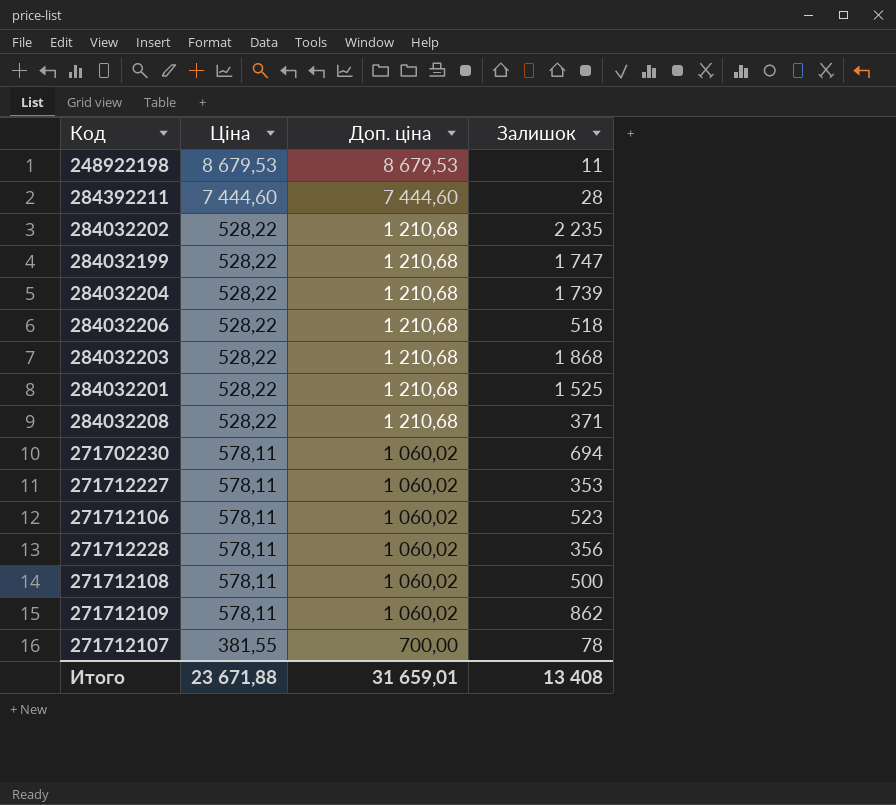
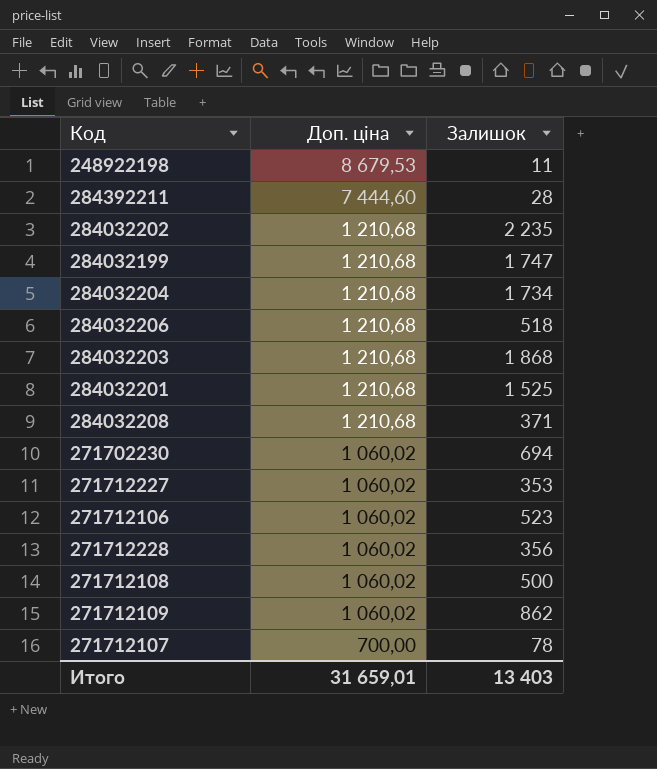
column Ціна | position: 2 -> none
284032204 | Залишок: 1 739 -> 1 734
Итого | Залишок: 13 408 -> 13 403

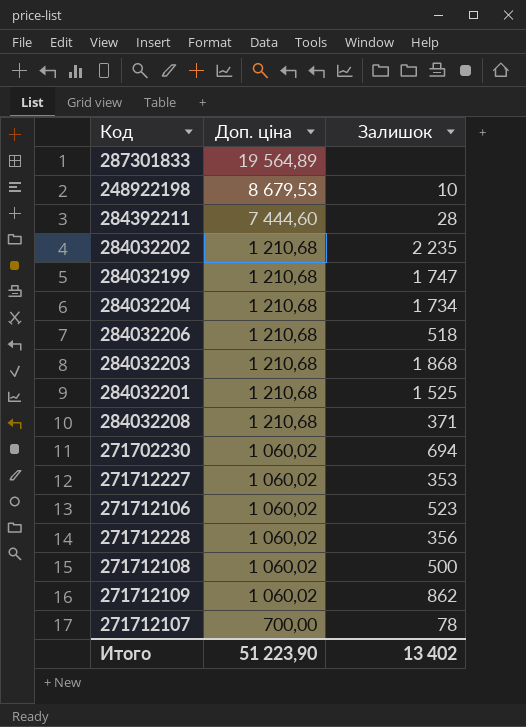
row 287301833: none -> 19 564,89 | none
248922198 | Залишок: 11 -> 10
Итого | Доп. ціна: 31 659,01 -> 51 223,90
Итого | Залишок: 13 403 -> 13 402

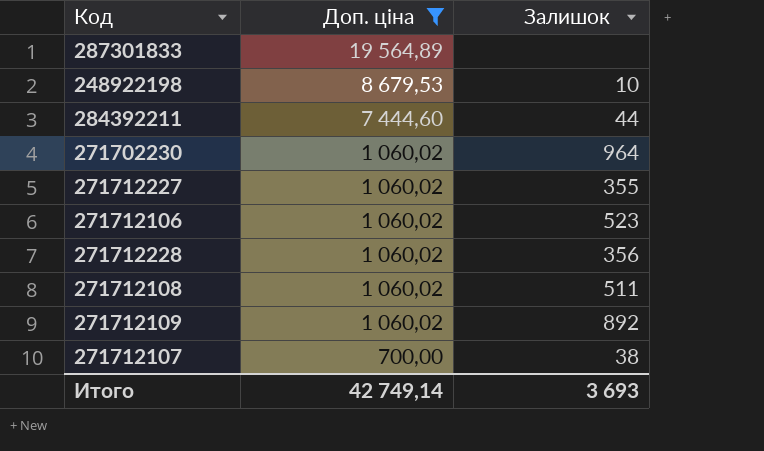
filter: none -> Доп. ціна != 1 210,68
284392211 | Залишок: 28 -> 44
271702230 | Залишок: 694 -> 964
271712227 | Залишок: 353 -> 355
271712108 | Залишок: 500 -> 511
271712109 | Залишок: 862 -> 892
271712107 | Залишок: 78 -> 38
Итого | Доп. ціна: 51 223,90 -> 42 749,14
Итого | Залишок: 13 402 -> 3 693

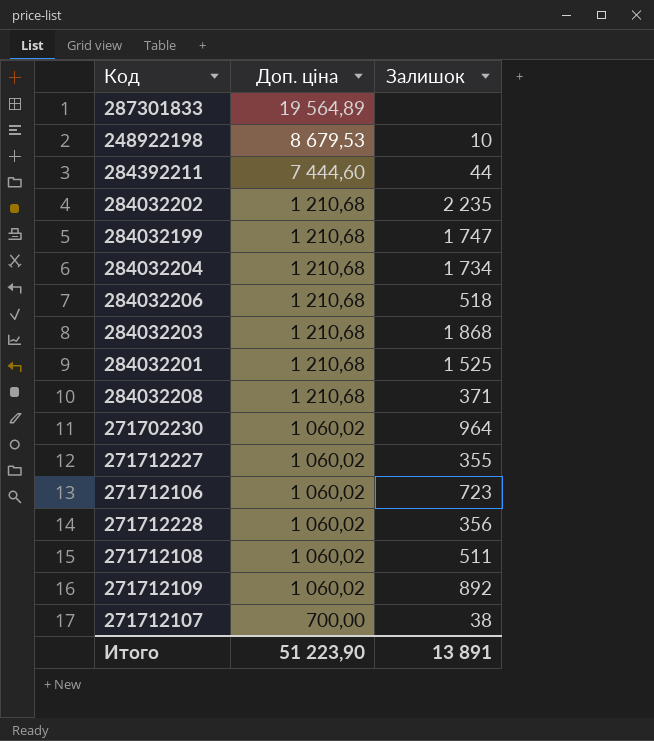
filter: Доп. ціна != 1 210,68 -> none
271712106 | Залишок: 523 -> 723
Итого | Доп. ціна: 42 749,14 -> 51 223,90
Итого | Залишок: 3 693 -> 13 891

